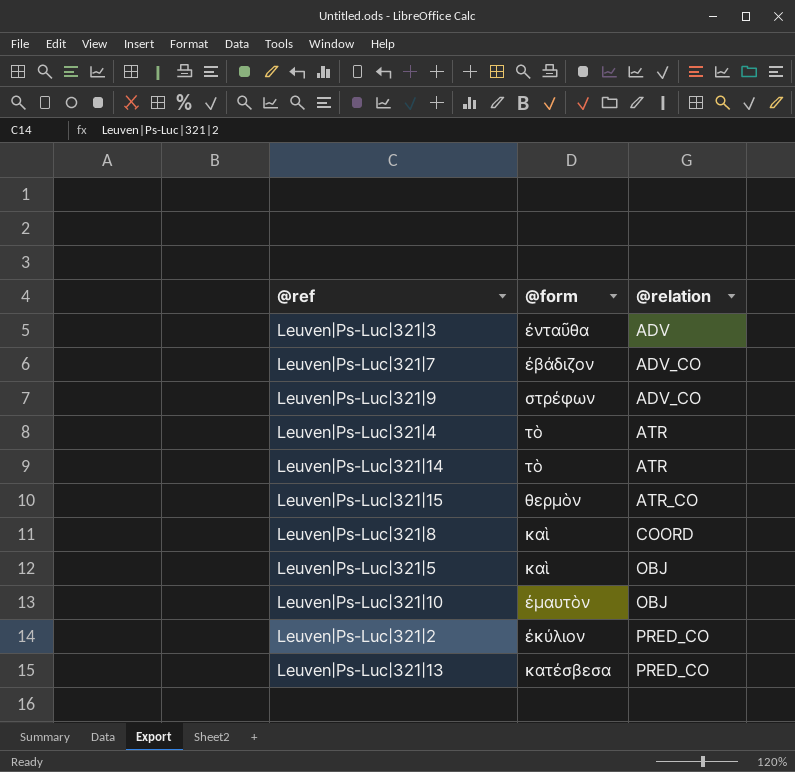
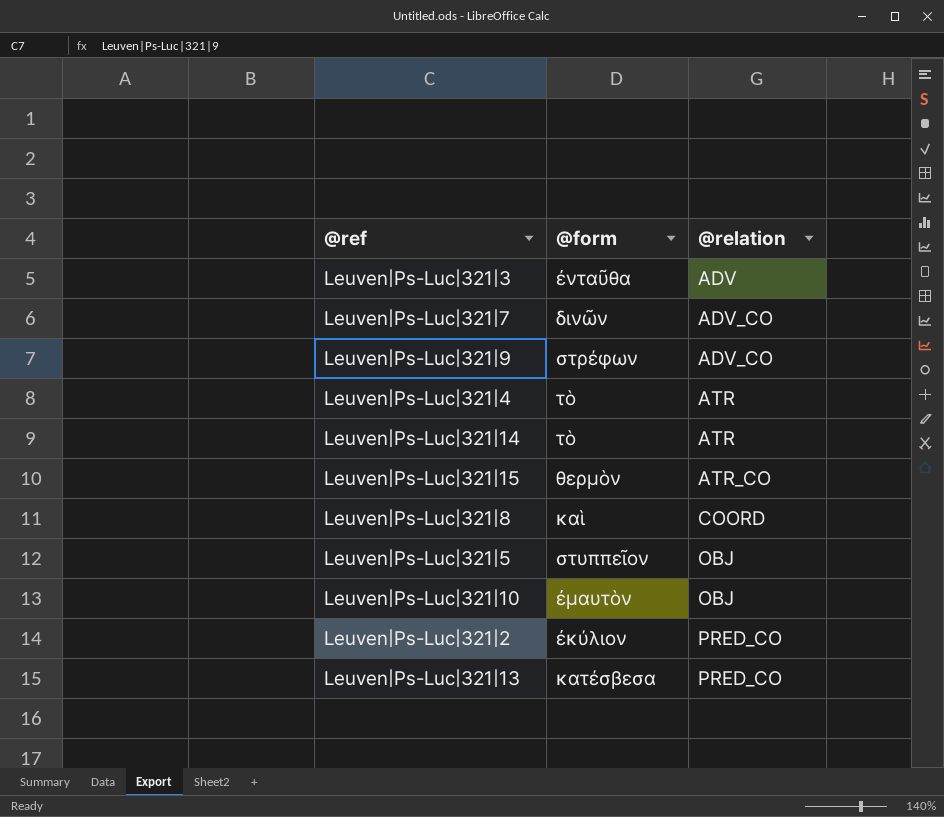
Leuven|Ps-Luc|321|7 | @form: ἐβάδιζον -> δινῶν
Leuven|Ps-Luc|321|5 | @form: καὶ -> στυππεῖον

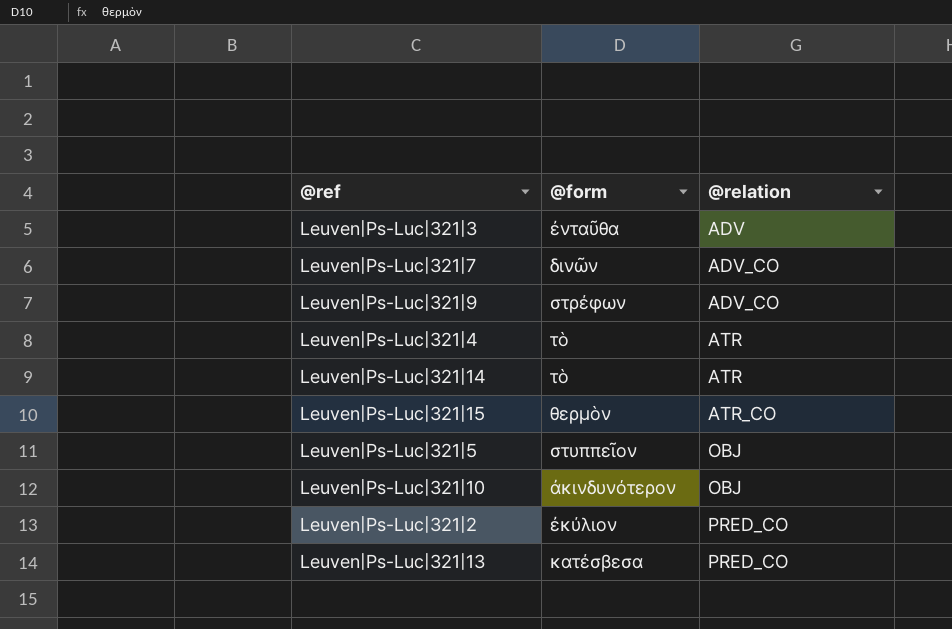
row Leuven|Ps-Luc|321|8: καὶ | COORD -> none
Leuven|Ps-Luc|321|10 | @form: ἐμαυτὸν -> ἀκινδυνότερον

